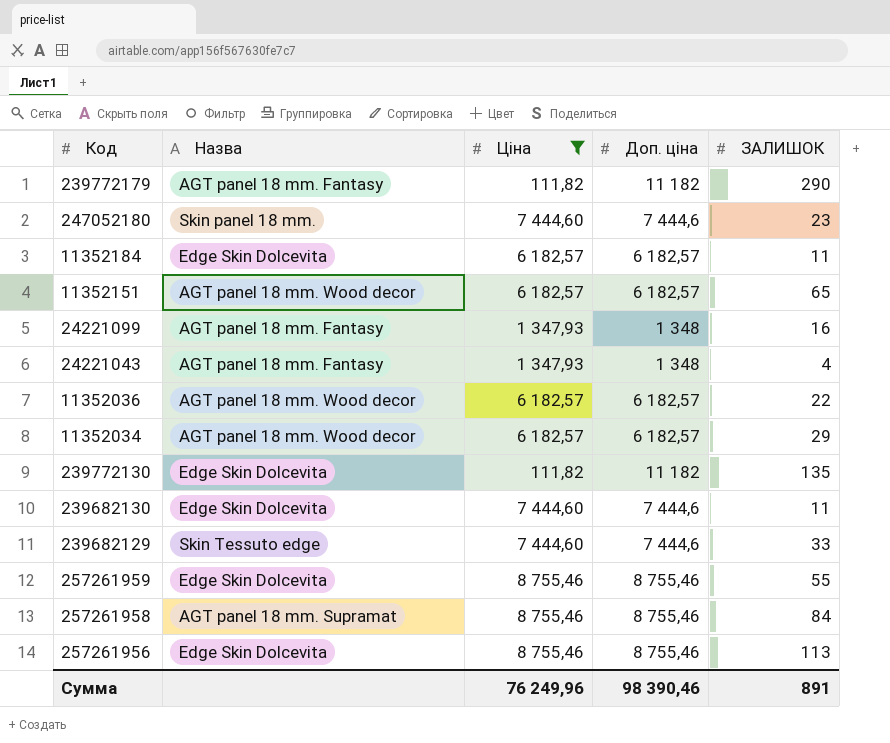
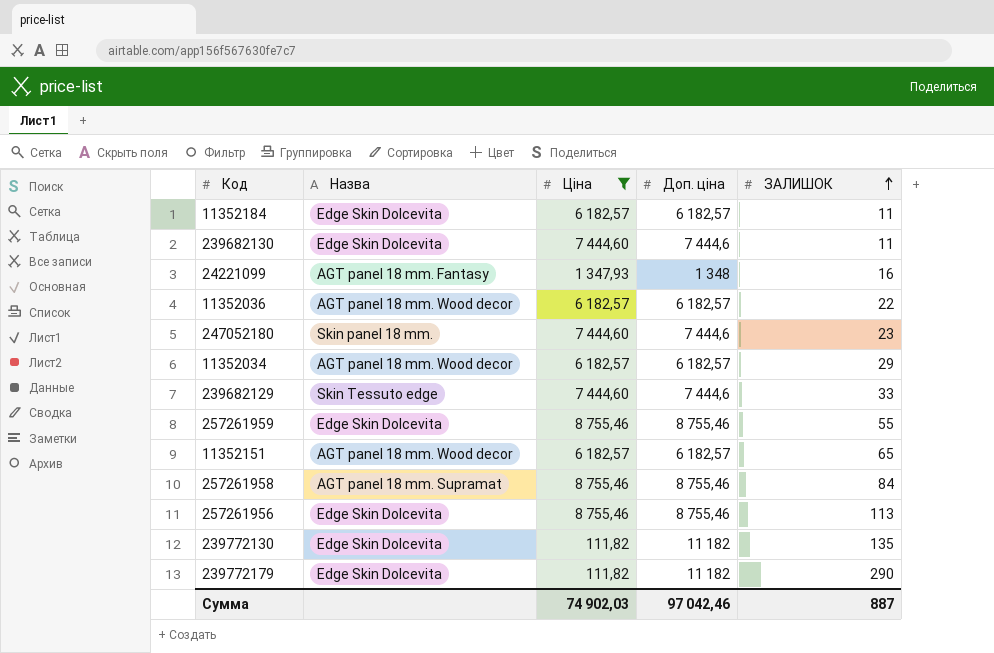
row order: none -> ЗАЛИШОК ascending
row 24221043: AGT panel 18 mm. Fantasy | 1 347,93 | 1 348 | 4 -> none
239772179 | Назва: AGT panel 18 mm. Fantasy -> Edge Skin Dolcevita
Сумма | Ціна: 76 249,96 -> 74 902,03
Сумма | Доп. ціна: 98 390,46 -> 97 042,46
Сумма | ЗАЛИШОК: 891 -> 887

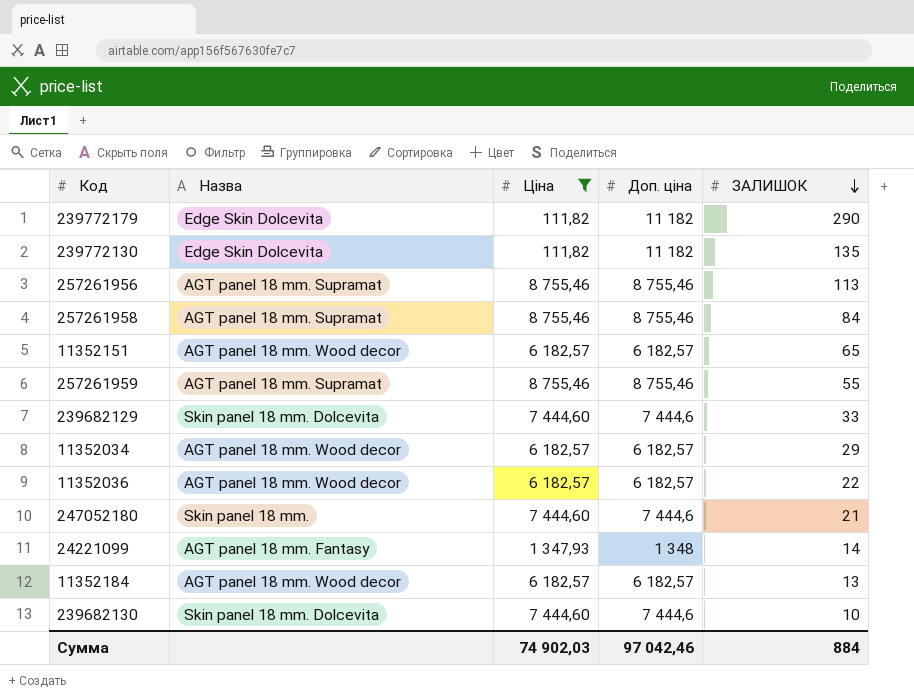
row order: ЗАЛИШОК ascending -> ЗАЛИШОК descending
257261956 | Назва: Edge Skin Dolcevita -> AGT panel 18 mm. Supramat
257261959 | Назва: Edge Skin Dolcevita -> AGT panel 18 mm. Supramat
239682129 | Назва: Skin Tessuto edge -> Skin panel 18 mm. Dolcevita
247052180 | ЗАЛИШОК: 23 -> 21
24221099 | ЗАЛИШОК: 16 -> 14
11352184 | Назва: Edge Skin Dolcevita -> AGT panel 18 mm. Wood decor
11352184 | ЗАЛИШОК: 11 -> 13
239682130 | Назва: Edge Skin Dolcevita -> Skin panel 18 mm. Dolcevita
239682130 | ЗАЛИШОК: 11 -> 10
Сумма | ЗАЛИШОК: 887 -> 884

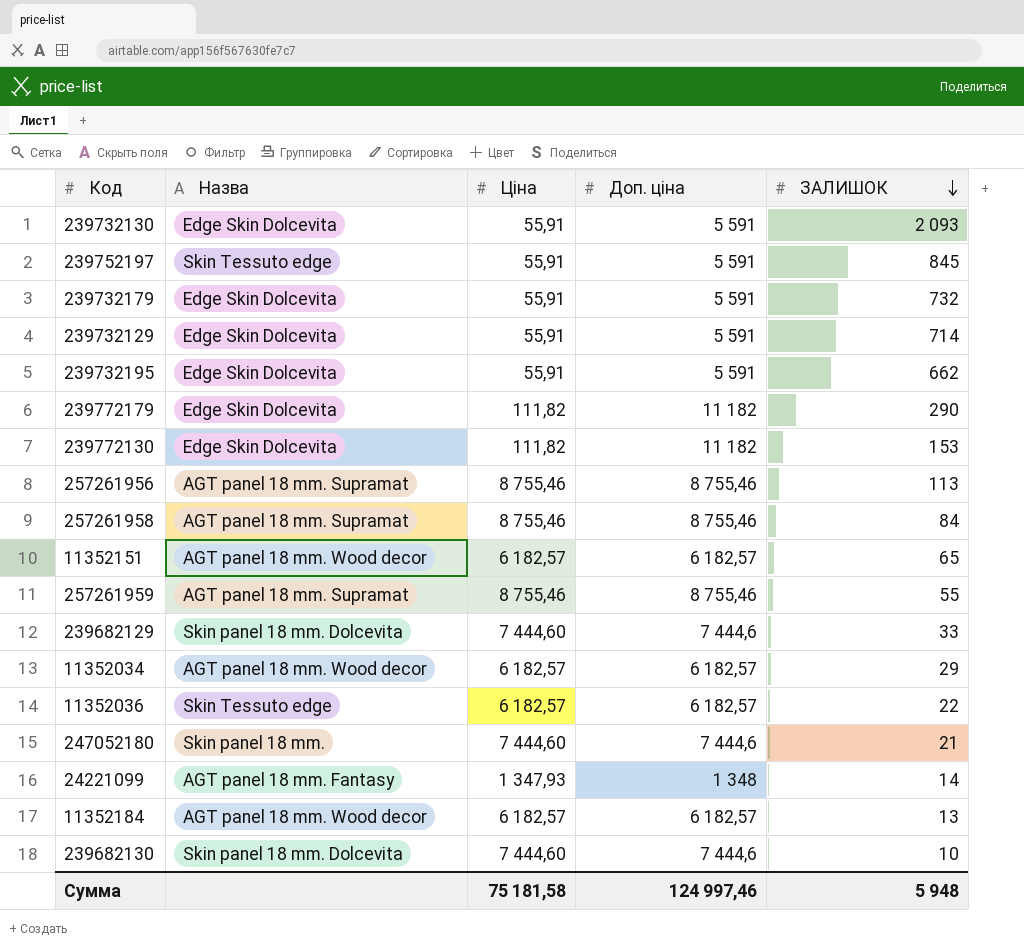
filter: Ціна != 55,91 -> none
239772130 | ЗАЛИШОК: 135 -> 153
11352036 | Назва: AGT panel 18 mm. Wood decor -> Skin Tessuto edge
Сумма | Ціна: 74 902,03 -> 75 181,58
Сумма | Доп. ціна: 97 042,46 -> 124 997,46
Сумма | ЗАЛИШОК: 884 -> 5 948

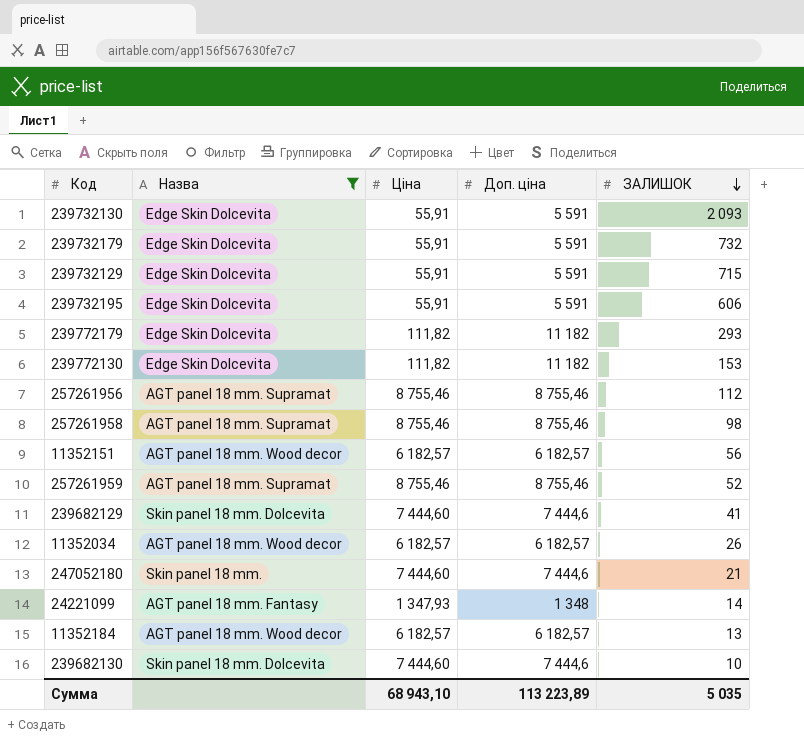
filter: none -> Назва != Skin Tessuto edge
239732129 | ЗАЛИШОК: 714 -> 715
239732195 | ЗАЛИШОК: 662 -> 606
239772179 | ЗАЛИШОК: 290 -> 293
257261956 | ЗАЛИШОК: 113 -> 112
257261958 | ЗАЛИШОК: 84 -> 98
11352151 | ЗАЛИШОК: 65 -> 56
257261959 | ЗАЛИШОК: 55 -> 52
239682129 | ЗАЛИШОК: 33 -> 41
11352034 | ЗАЛИШОК: 29 -> 26
Сумма | Ціна: 75 181,58 -> 68 943,10
Сумма | Доп. ціна: 124 997,46 -> 113 223,89
Сумма | ЗАЛИШОК: 5 948 -> 5 035

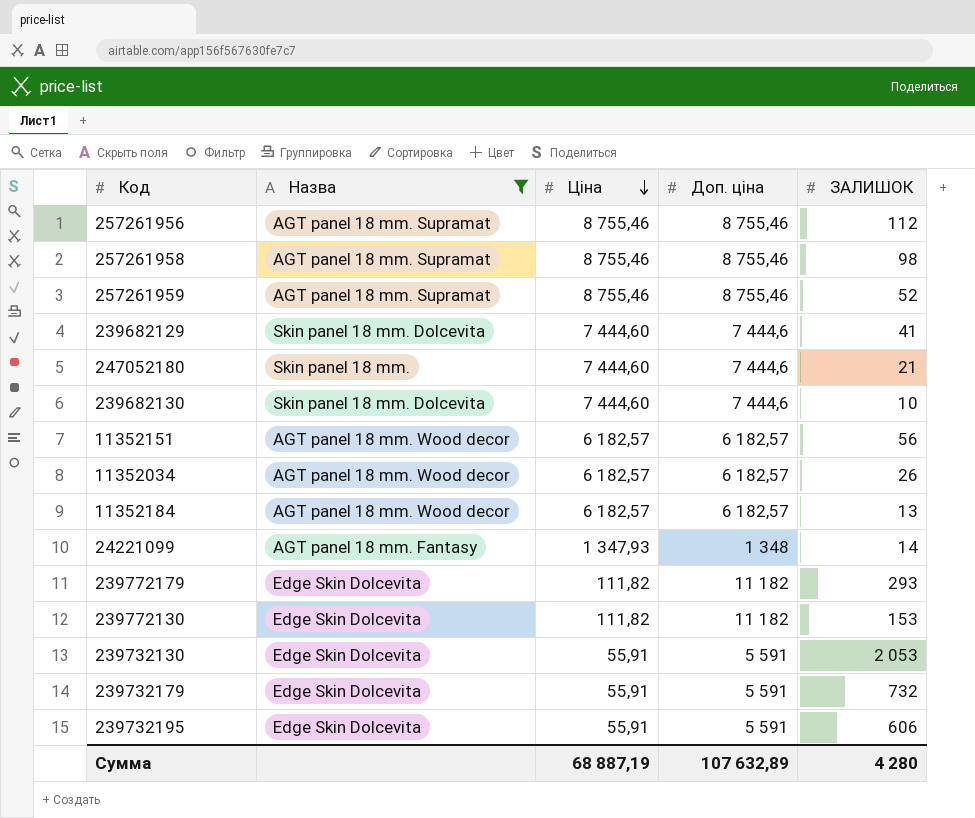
row order: ЗАЛИШОК descending -> Ціна descending
row 239732129: Edge Skin Dolcevita | 55,91 | 5 591 | 715 -> none
239732130 | ЗАЛИШОК: 2 093 -> 2 053
Сумма | Ціна: 68 943,10 -> 68 887,19
Сумма | Доп. ціна: 113 223,89 -> 107 632,89
Сумма | ЗАЛИШОК: 5 035 -> 4 280

